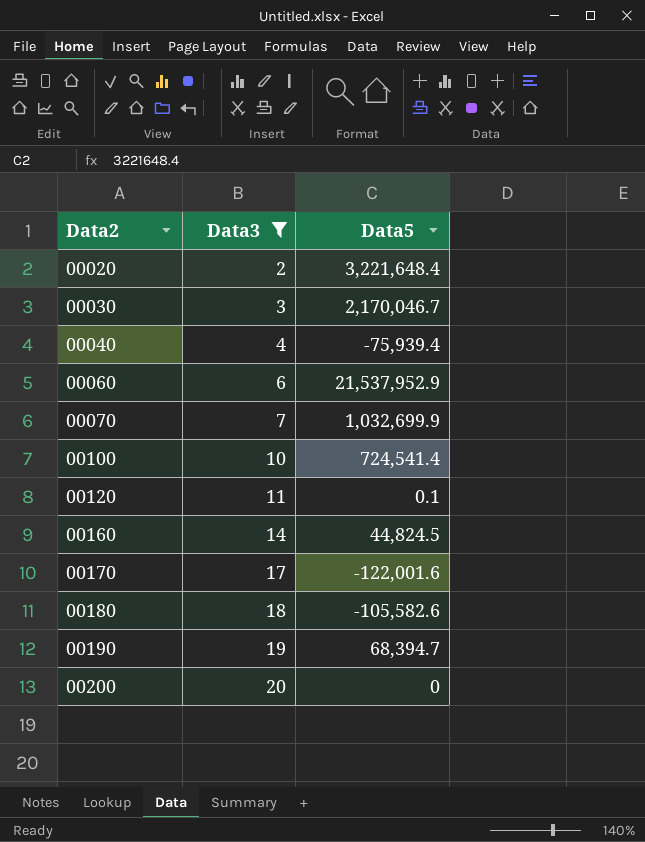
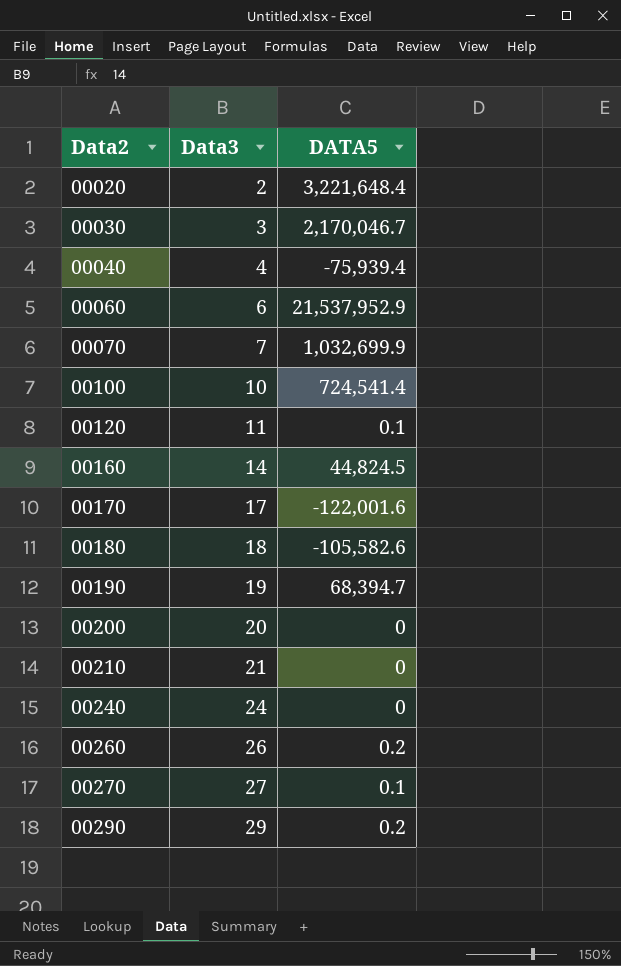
filter: Data3 <= 20 -> none
column name: Data5 -> DATA5

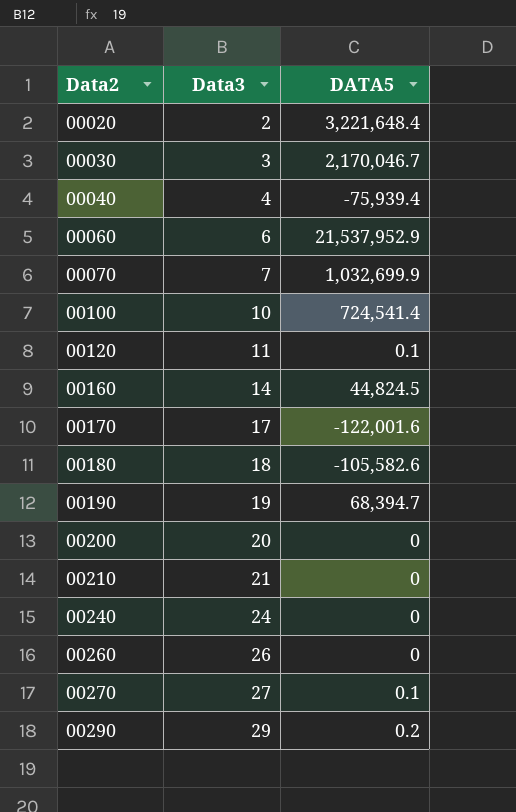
00260 | DATA5: 0.2 -> 0

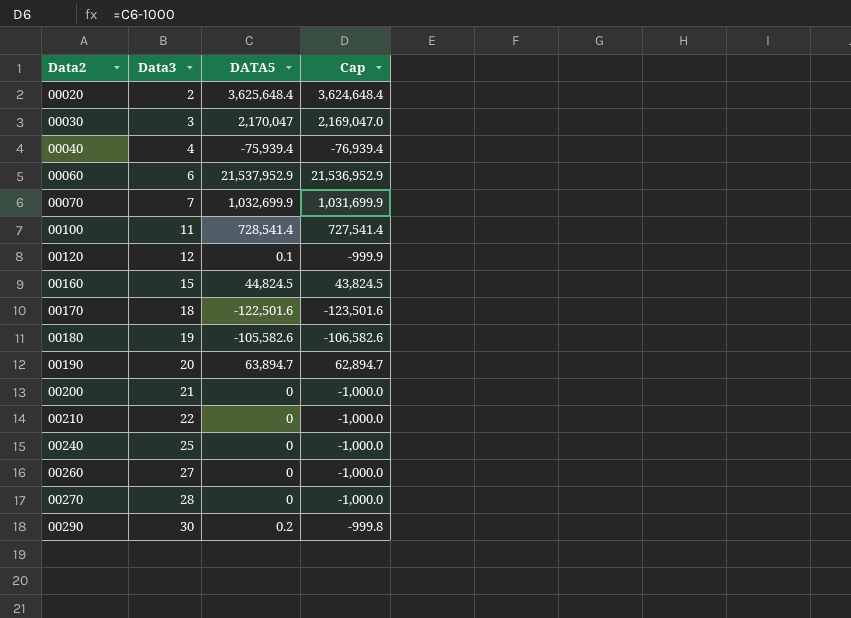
column Cap | formula: none -> [DATA5] - 1000
00020 | DATA5: 3,221,648.4 -> 3,625,648.4
00030 | DATA5: 2,170,046.7 -> 2,170,047
00100 | Data3: 10 -> 11
00100 | DATA5: 724,541.4 -> 728,541.4
00120 | Data3: 11 -> 12
00160 | Data3: 14 -> 15
00170 | Data3: 17 -> 18
00170 | DATA5: -122,001.6 -> -122,501.6
00180 | Data3: 18 -> 19
00190 | Data3: 19 -> 20
00190 | DATA5: 68,394.7 -> 63,894.7
00200 | Data3: 20 -> 21
00210 | Data3: 21 -> 22
00240 | Data3: 24 -> 25
00260 | Data3: 26 -> 27
00270 | Data3: 27 -> 28
00270 | DATA5: 0.1 -> 0
00290 | Data3: 29 -> 30

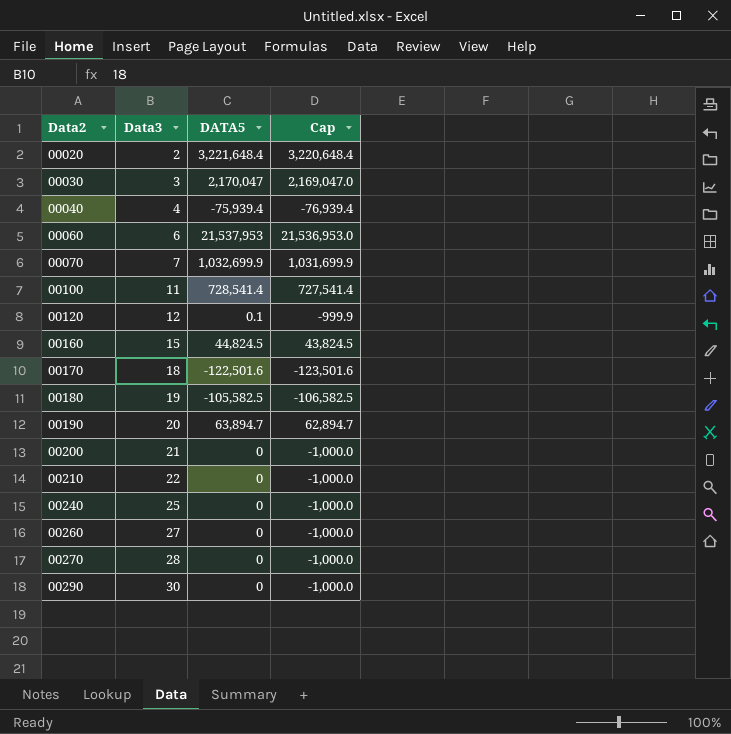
00020 | DATA5: 3,625,648.4 -> 3,221,648.4
00020 | Cap: 3,624,648.4 -> 3,220,648.4
00060 | DATA5: 21,537,952.9 -> 21,537,953
00060 | Cap: 21,536,952.9 -> 21,536,953.0
00180 | DATA5: -105,582.6 -> -105,582.5
00180 | Cap: -106,582.6 -> -106,582.5
00290 | DATA5: 0.2 -> 0
00290 | Cap: -999.8 -> -1,000.0

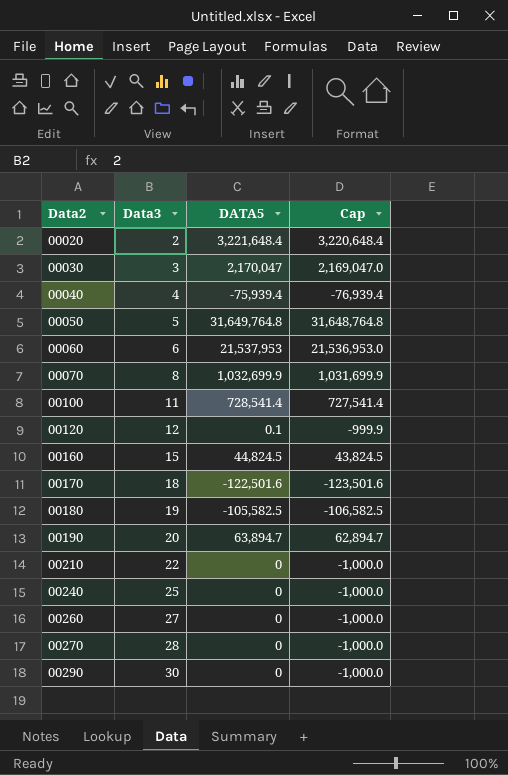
row 00200: 21 | 0 | -1,000.0 -> none
row 00050: none -> 5 | 31,649,764.8 | 31,648,764.8
00070 | Data3: 7 -> 8

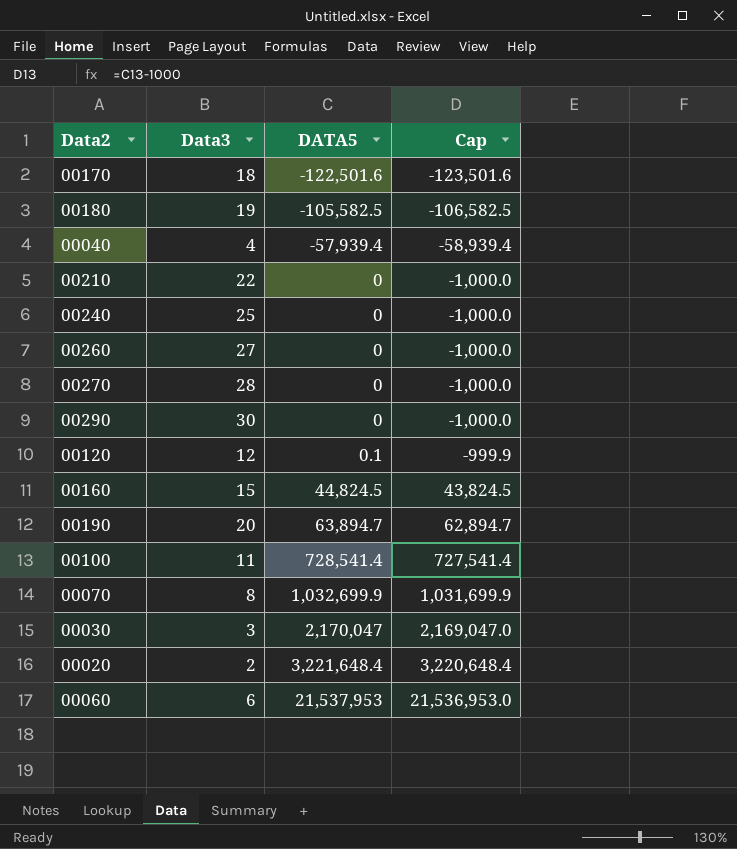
row order: Data2 ascending -> DATA5 ascending
row 00050: 5 | 31,649,764.8 | 31,648,764.8 -> none
00040 | DATA5: -75,939.4 -> -57,939.4
00040 | Cap: -76,939.4 -> -58,939.4

